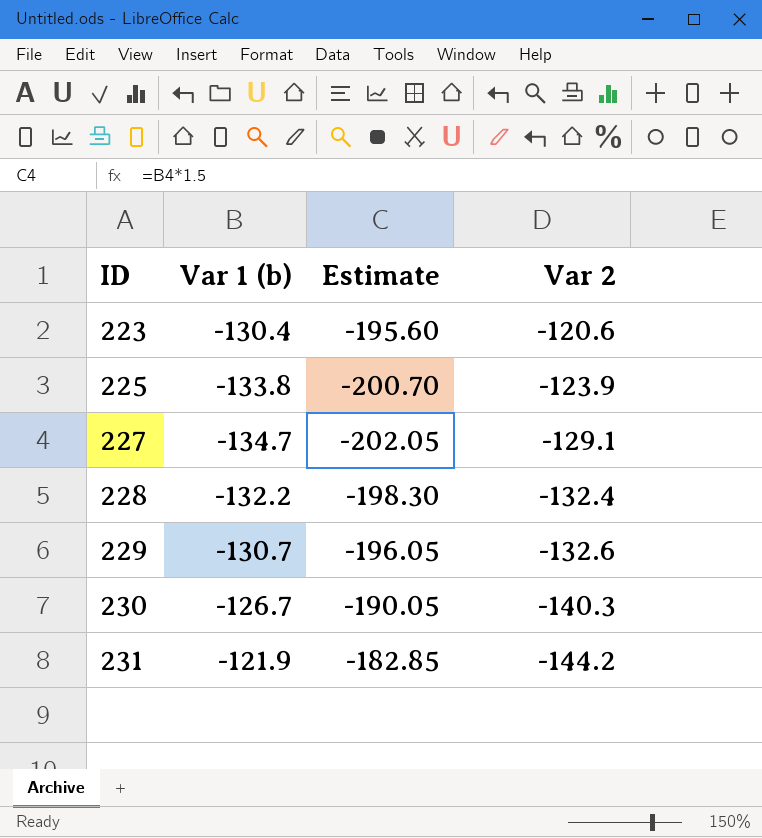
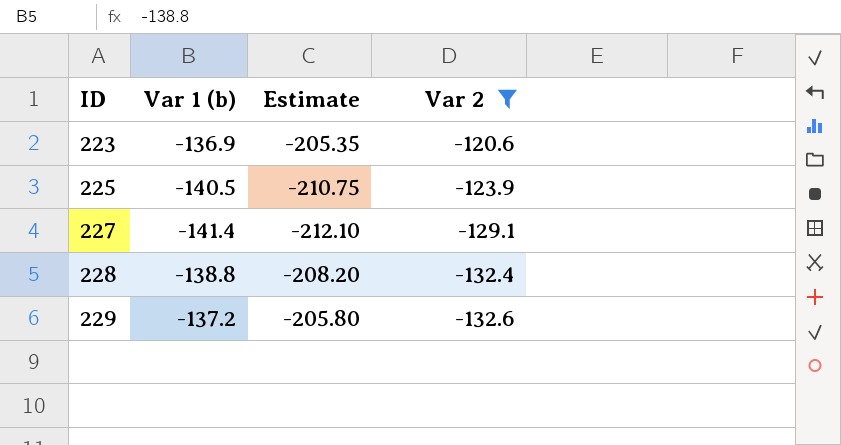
filter: none -> Var 2 >= -132.6
223 | Var 1 (b): -130.4 -> -136.9
223 | Estimate: -195.60 -> -205.35
225 | Var 1 (b): -133.8 -> -140.5
225 | Estimate: -200.70 -> -210.75
227 | Var 1 (b): -134.7 -> -141.4
227 | Estimate: -202.05 -> -212.10
228 | Var 1 (b): -132.2 -> -138.8
228 | Estimate: -198.30 -> -208.20
229 | Var 1 (b): -130.7 -> -137.2
229 | Estimate: -196.05 -> -205.80

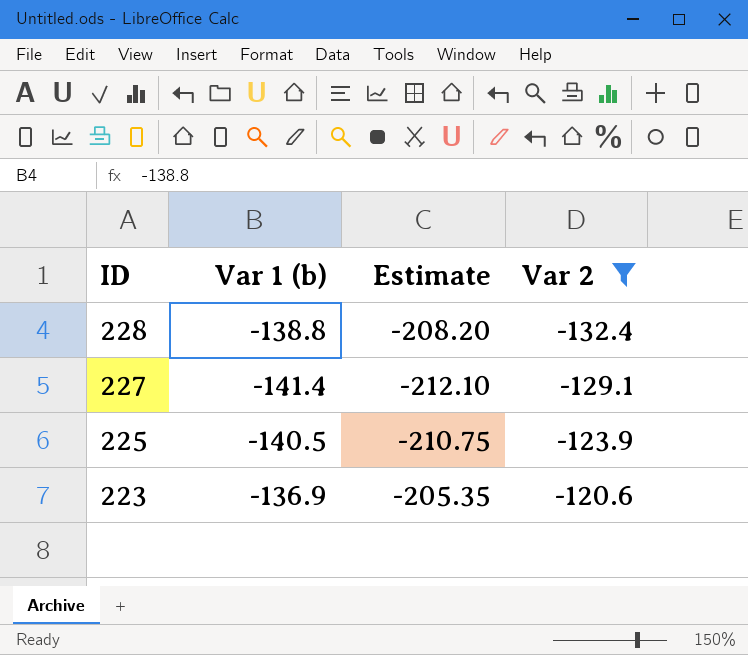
row order: ID ascending -> ID descending
row 229: -137.2 | -205.80 | -132.6 -> none

